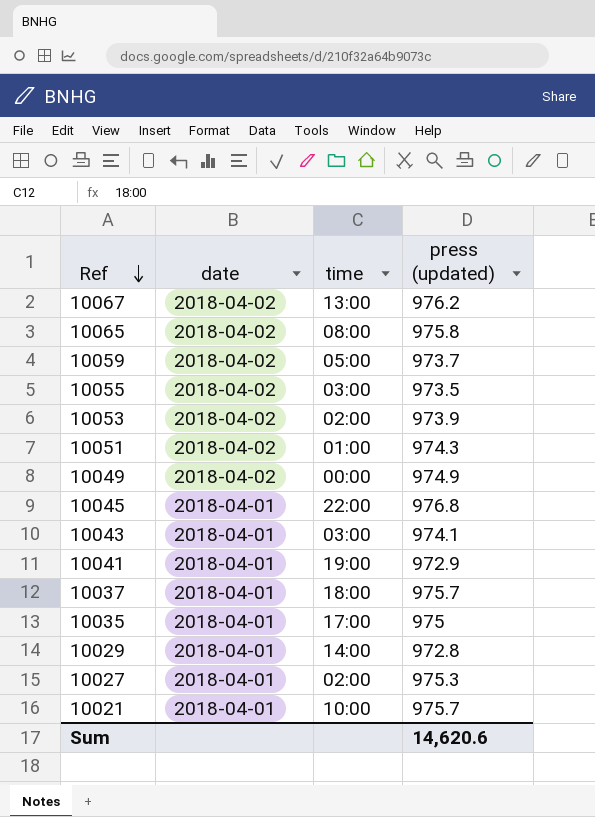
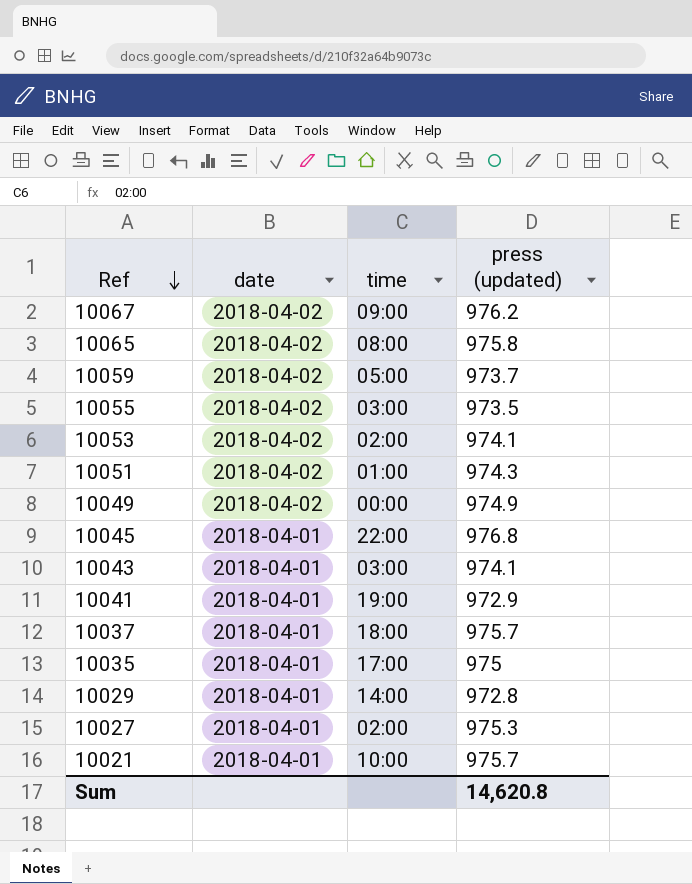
10067 | time: 13:00 -> 09:00
10053 | press (updated): 973.9 -> 974.1
Sum | press (updated): 14,620.6 -> 14,620.8

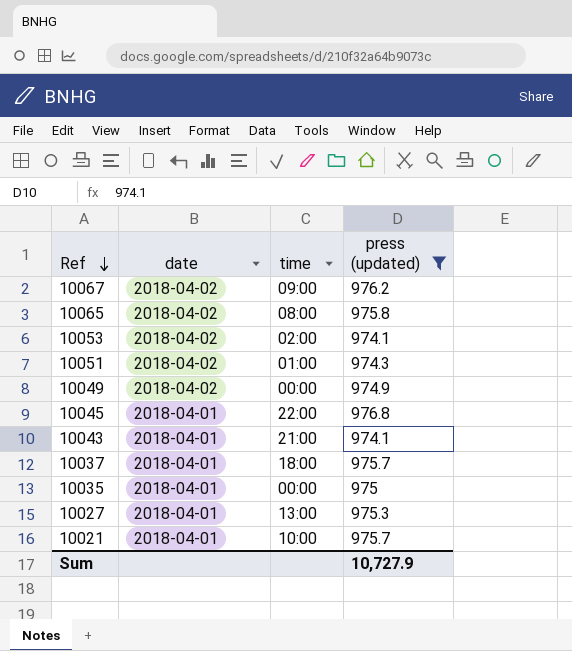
filter: none -> press (updated) >= 974.1
10043 | time: 03:00 -> 21:00
10035 | time: 17:00 -> 00:00
10027 | time: 02:00 -> 13:00
Sum | press (updated): 14,620.8 -> 10,727.9

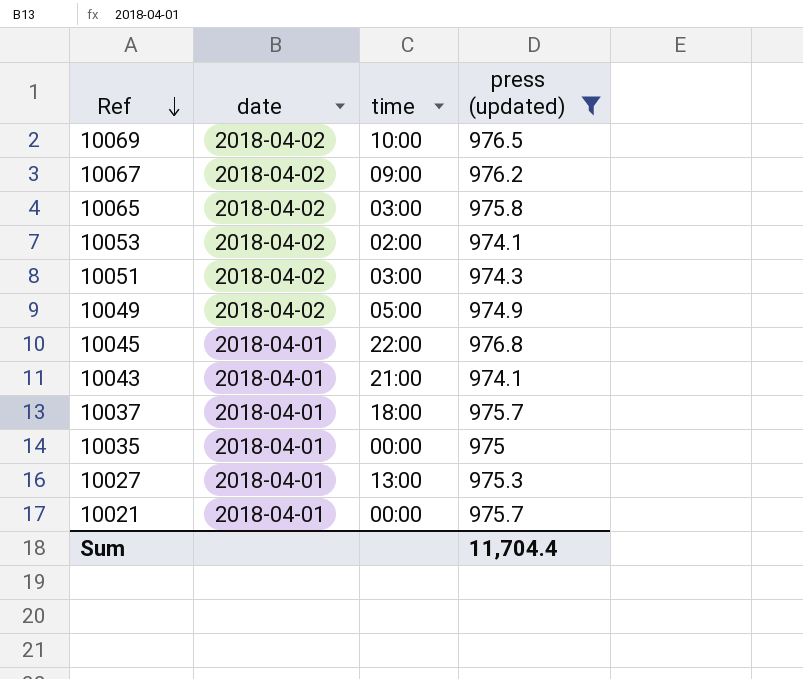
row 10069: none -> 2018-04-02 | 10:00 | 976.5
10065 | time: 08:00 -> 03:00
10051 | time: 01:00 -> 03:00
10049 | time: 00:00 -> 05:00
10021 | time: 10:00 -> 00:00
Sum | press (updated): 10,727.9 -> 11,704.4

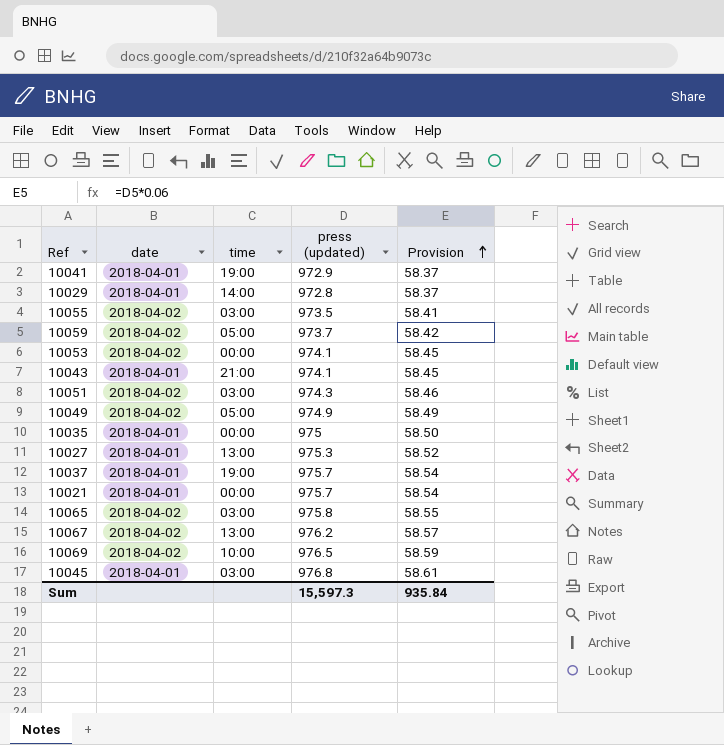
filter: press (updated) >= 974.1 -> none
row order: Ref descending -> Provision ascending
column Provision | formula: none -> [press (updated)] * 0.06
10053 | time: 02:00 -> 00:00
10037 | time: 18:00 -> 19:00
10067 | time: 09:00 -> 13:00
10045 | time: 22:00 -> 03:00
Sum | press (updated): 11,704.4 -> 15,597.3

